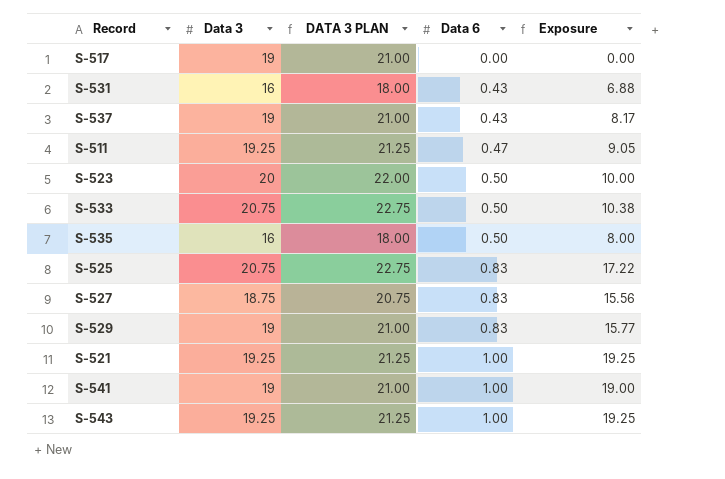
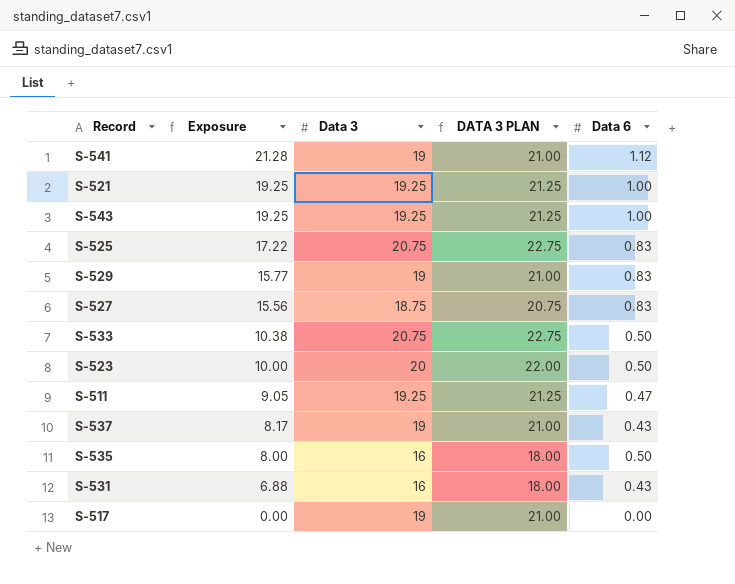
row order: Data 6 ascending -> Exposure descending
column Exposure | position: 5 -> 2
S-541 | Exposure: 19.00 -> 21.28
S-541 | Data 6: 1.00 -> 1.12

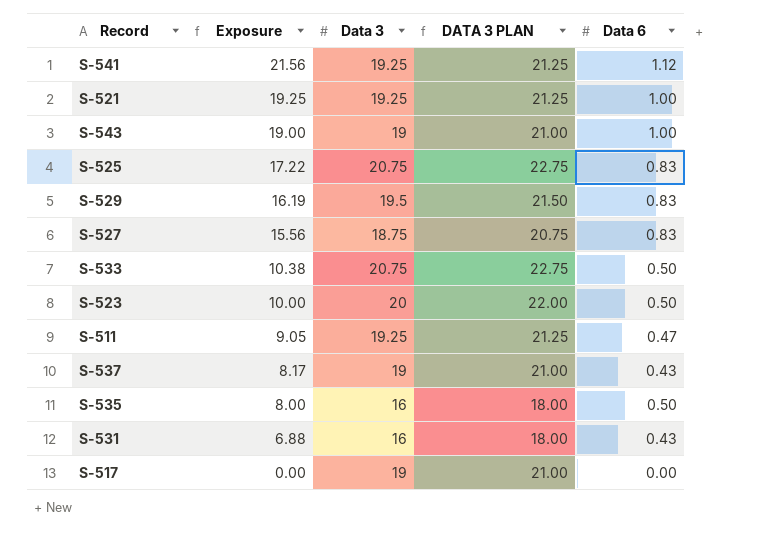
S-541 | Exposure: 21.28 -> 21.56
S-541 | Data 3: 19 -> 19.25
S-541 | DATA 3 PLAN: 21.00 -> 21.25
S-543 | Exposure: 19.25 -> 19.00
S-543 | Data 3: 19.25 -> 19
S-543 | DATA 3 PLAN: 21.25 -> 21.00
S-529 | Exposure: 15.77 -> 16.19
S-529 | Data 3: 19 -> 19.5
S-529 | DATA 3 PLAN: 21.00 -> 21.50

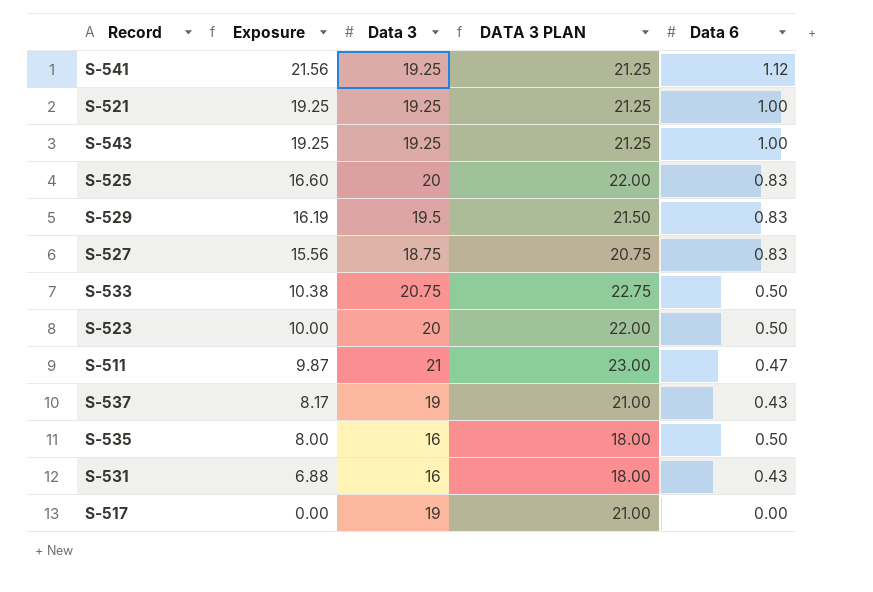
S-543 | Exposure: 19.00 -> 19.25
S-543 | Data 3: 19 -> 19.25
S-543 | DATA 3 PLAN: 21.00 -> 21.25
S-525 | Exposure: 17.22 -> 16.60
S-525 | Data 3: 20.75 -> 20
S-525 | DATA 3 PLAN: 22.75 -> 22.00
S-511 | Exposure: 9.05 -> 9.87
S-511 | Data 3: 19.25 -> 21
S-511 | DATA 3 PLAN: 21.25 -> 23.00

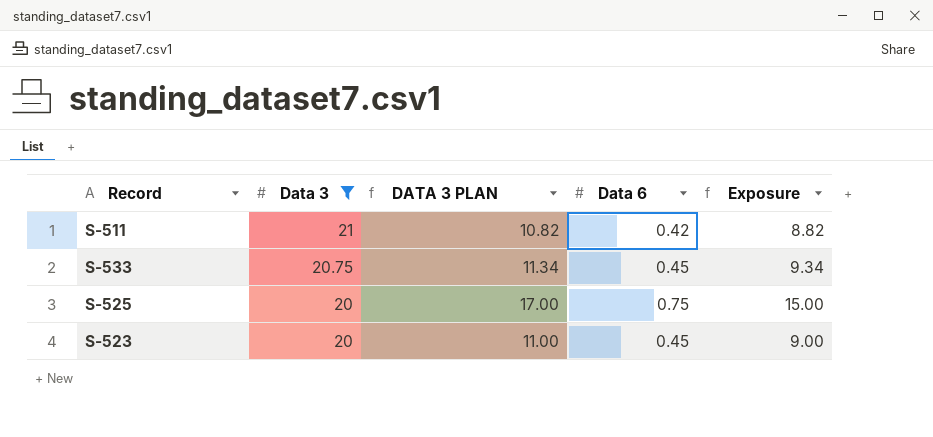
filter: none -> Data 3 >= 20
row order: Exposure descending -> Data 3 descending
column DATA 3 PLAN | formula: [Data 3] + 2 -> [Exposure] + 2
column Exposure | position: 2 -> 5
S-511 | Data 6: 0.47 -> 0.42
S-511 | Exposure: 9.87 -> 8.82
S-533 | Data 6: 0.50 -> 0.45
S-533 | Exposure: 10.38 -> 9.34
S-525 | Data 6: 0.83 -> 0.75
S-525 | Exposure: 16.60 -> 15.00
S-523 | Data 6: 0.50 -> 0.45
S-523 | Exposure: 10.00 -> 9.00

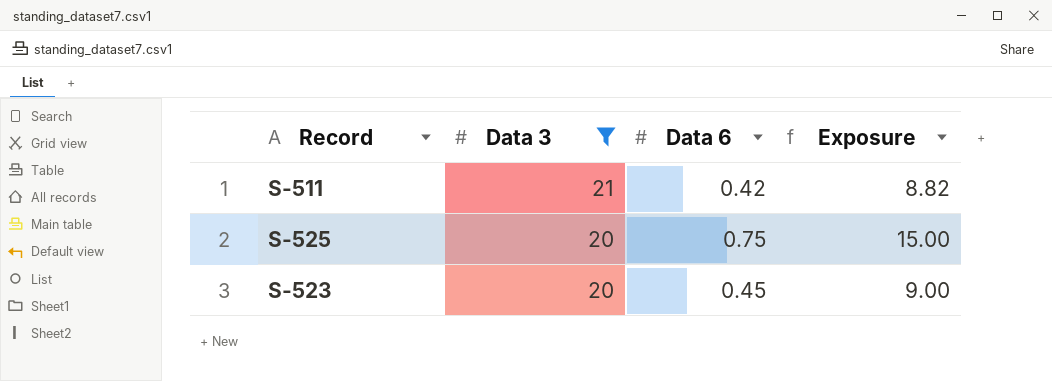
column DATA 3 PLAN | formula: [Exposure] + 2 -> none
row S-533: 20.75 | 11.34 | 0.45 | 9.34 -> none

